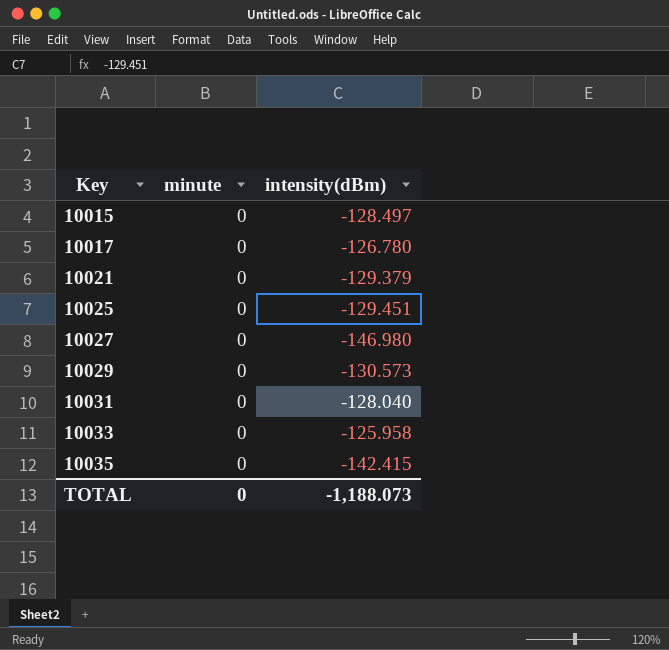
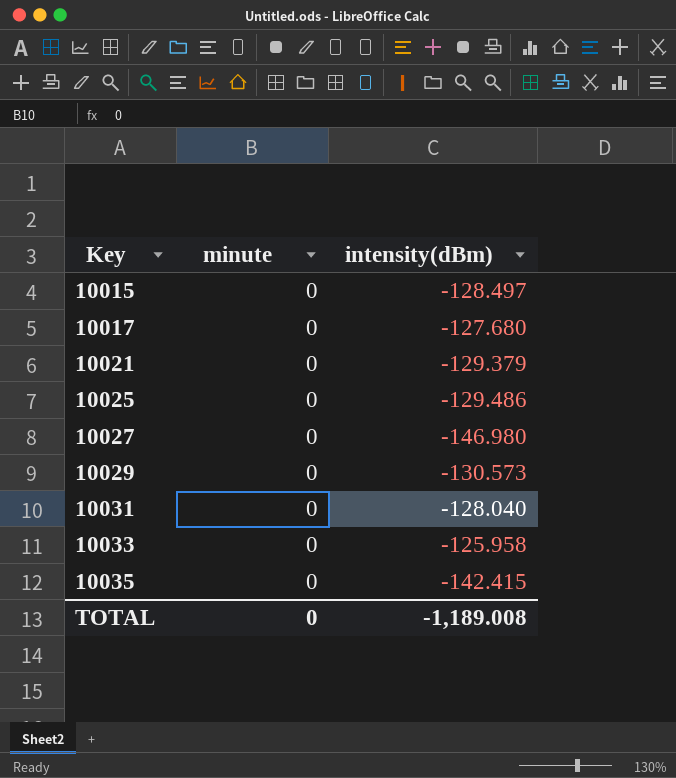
10017 | intensity(dBm): -126.780 -> -127.680
10025 | intensity(dBm): -129.451 -> -129.486
TOTAL | intensity(dBm): -1,188.073 -> -1,189.008

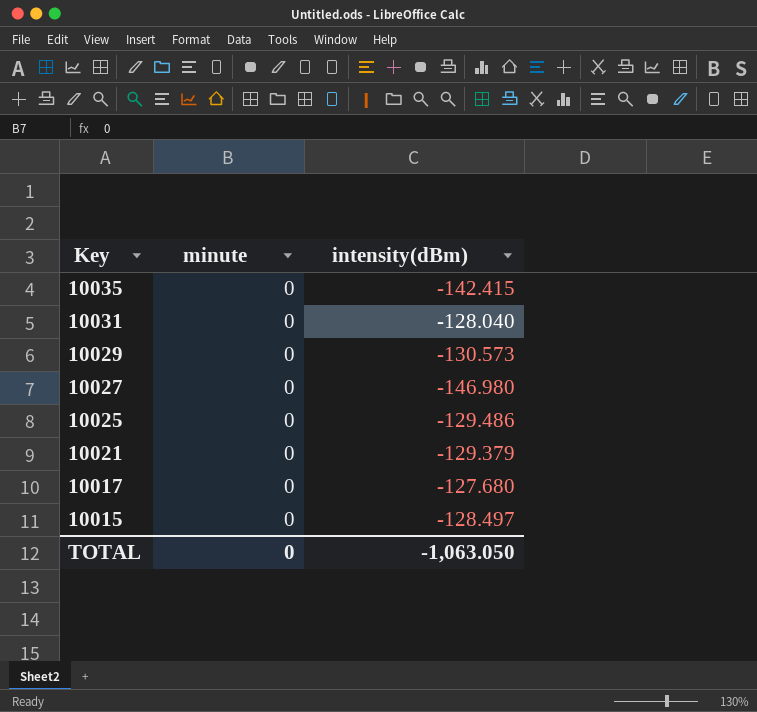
row order: Key ascending -> Key descending
row 10033: 0 | -125.958 -> none
TOTAL | intensity(dBm): -1,189.008 -> -1,063.050

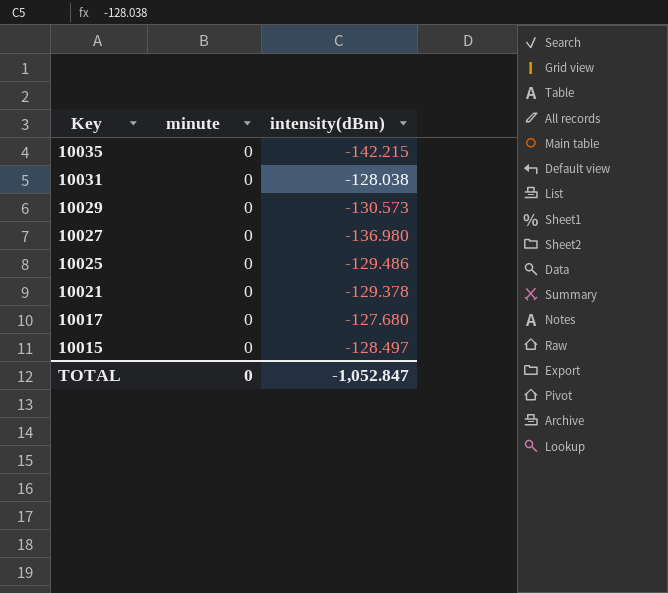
10035 | intensity(dBm): -142.415 -> -142.215
10031 | intensity(dBm): -128.040 -> -128.038
10027 | intensity(dBm): -146.980 -> -136.980
10021 | intensity(dBm): -129.379 -> -129.378
TOTAL | intensity(dBm): -1,063.050 -> -1,052.847

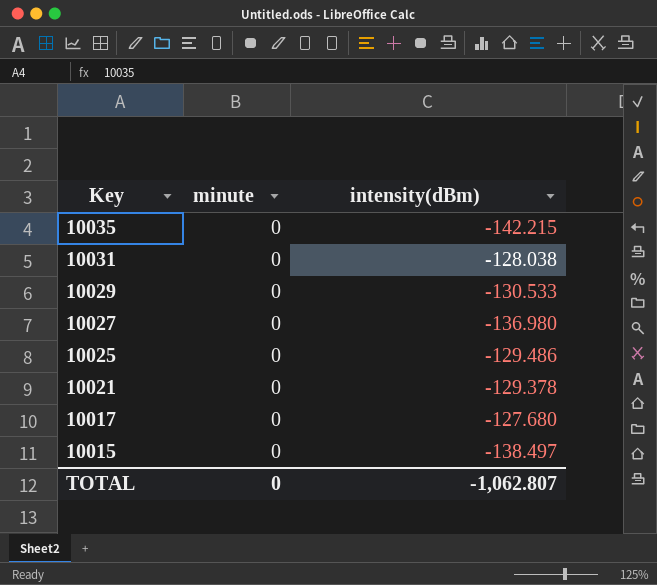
10029 | intensity(dBm): -130.573 -> -130.533
10015 | intensity(dBm): -128.497 -> -138.497
TOTAL | intensity(dBm): -1,052.847 -> -1,062.807

